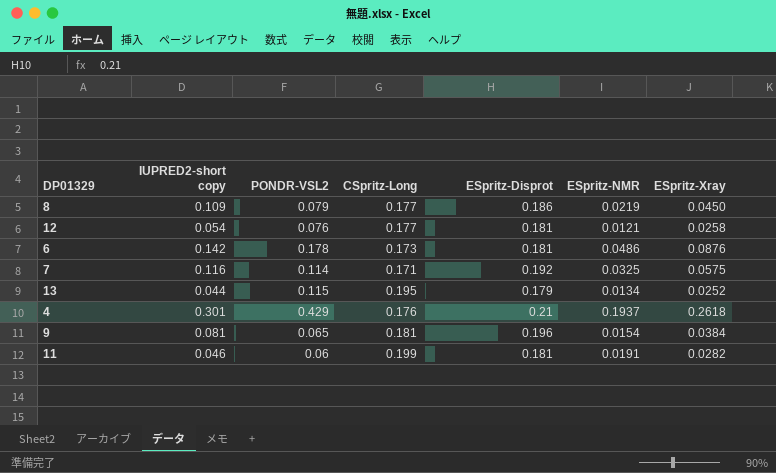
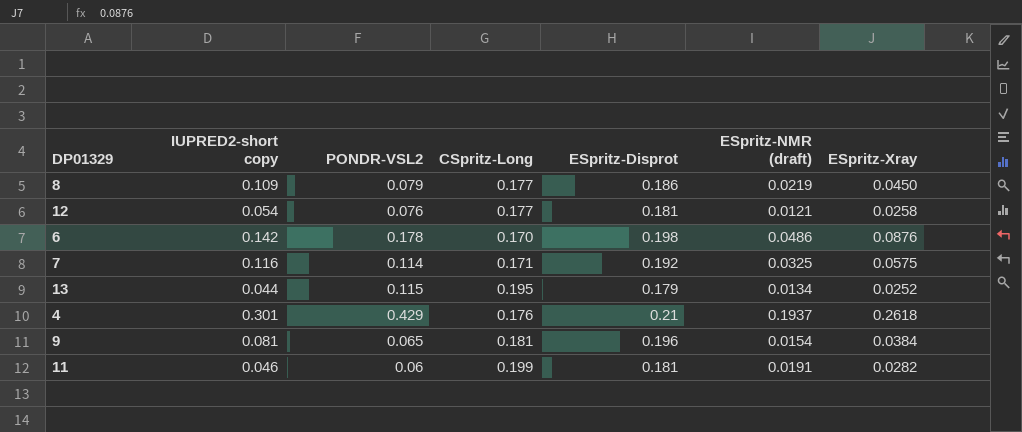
column name: ESpritz-NMR -> ESpritz-NMR (draft)
6 | CSpritz-Long: 0.173 -> 0.170
6 | ESpritz-Disprot: 0.181 -> 0.198

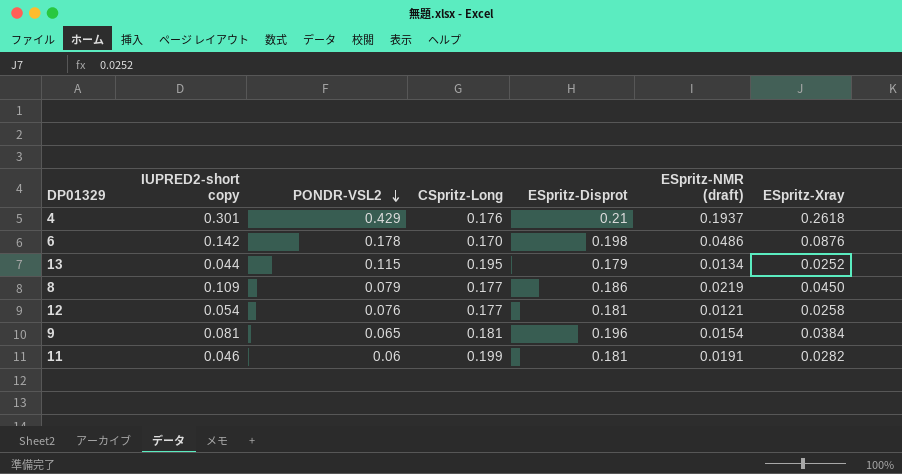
row order: none -> PONDR-VSL2 descending
row 7: 0.116 | 0.114 | 0.171 | 0.192 | 0.0325 | 0.0575 -> none

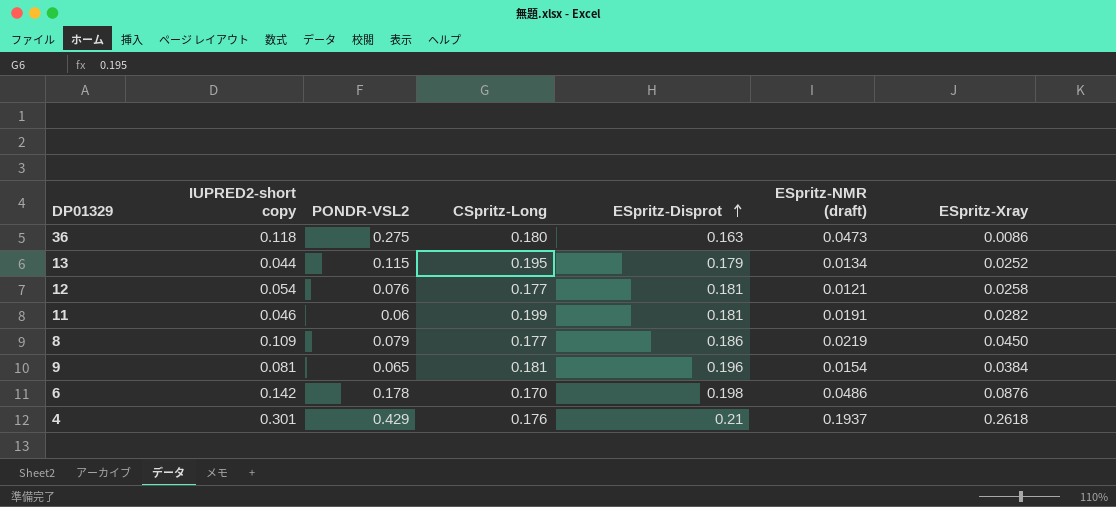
row order: PONDR-VSL2 descending -> ESpritz-Disprot ascending
row 36: none -> 0.118 | 0.275 | 0.180 | 0.163 | 0.0473 | 0.0086

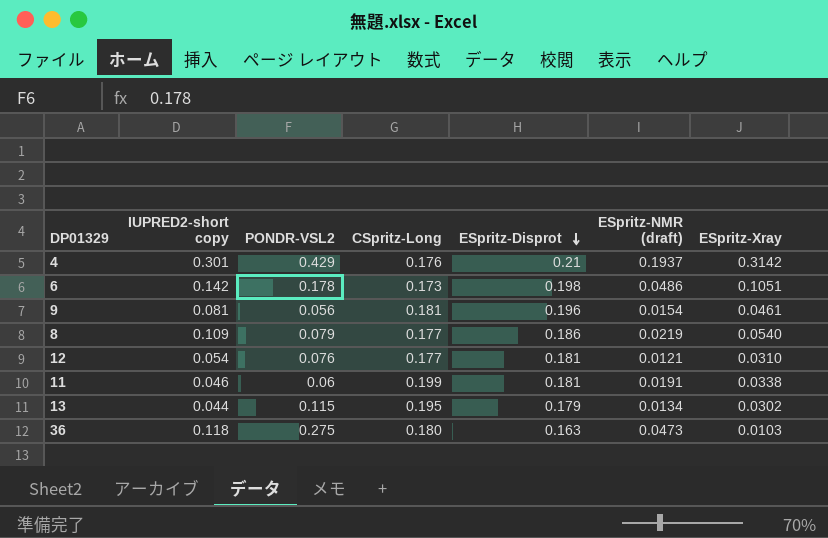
row order: ESpritz-Disprot ascending -> ESpritz-Disprot descending
4 | ESpritz-Xray: 0.2618 -> 0.3142
6 | CSpritz-Long: 0.170 -> 0.173
6 | ESpritz-Xray: 0.0876 -> 0.1051
9 | PONDR-VSL2: 0.065 -> 0.056
9 | ESpritz-Xray: 0.0384 -> 0.0461
8 | ESpritz-Xray: 0.0450 -> 0.0540
12 | ESpritz-Xray: 0.0258 -> 0.0310
11 | ESpritz-Xray: 0.0282 -> 0.0338
13 | ESpritz-Xray: 0.0252 -> 0.0302
36 | ESpritz-Xray: 0.0086 -> 0.0103

